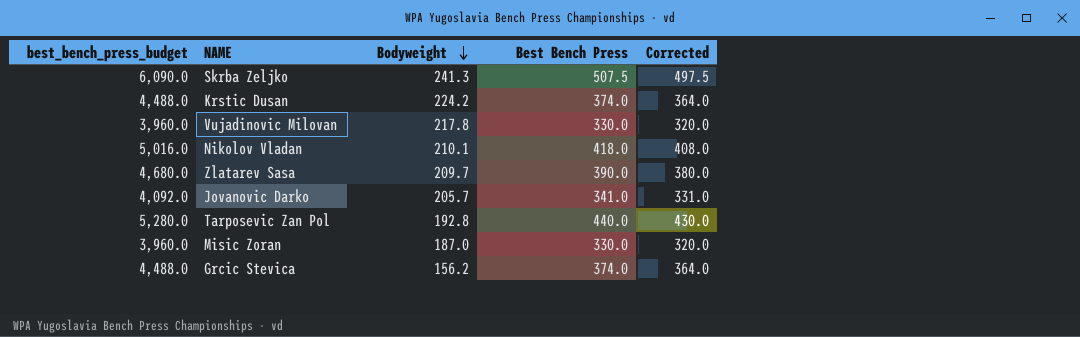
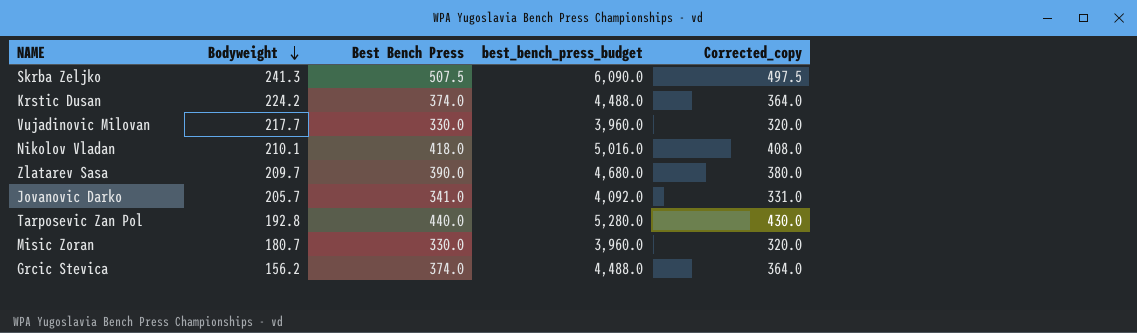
column best_bench_press_budget | position: 1 -> 4
column name: Corrected -> Corrected_copy
Vujadinovic Milovan | Bodyweight: 217.8 -> 217.7
Misic Zoran | Bodyweight: 187.0 -> 180.7

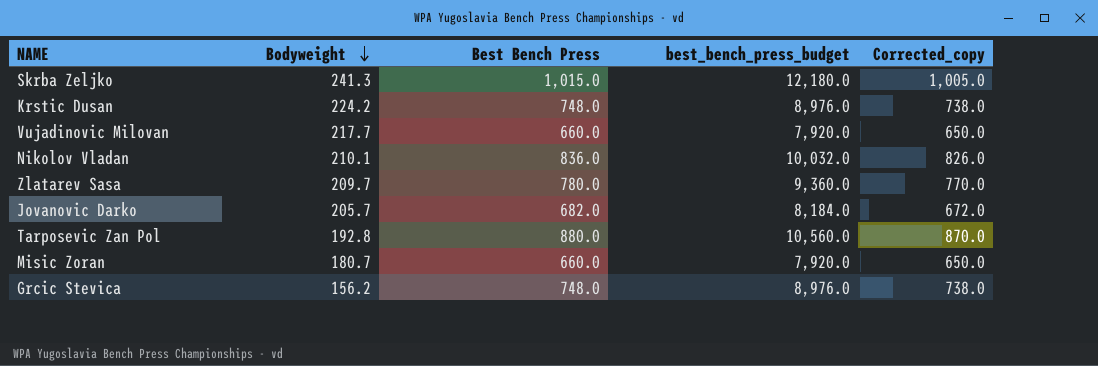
Skrba Zeljko | Best Bench Press: 507.5 -> 1,015.0
Skrba Zeljko | best_bench_press_budget: 6,090.0 -> 12,180.0
Skrba Zeljko | Corrected_copy: 497.5 -> 1,005.0
Krstic Dusan | Best Bench Press: 374.0 -> 748.0
Krstic Dusan | best_bench_press_budget: 4,488.0 -> 8,976.0
Krstic Dusan | Corrected_copy: 364.0 -> 738.0
Vujadinovic Milovan | Best Bench Press: 330.0 -> 660.0
Vujadinovic Milovan | best_bench_press_budget: 3,960.0 -> 7,920.0
Vujadinovic Milovan | Corrected_copy: 320.0 -> 650.0
Nikolov Vladan | Best Bench Press: 418.0 -> 836.0
Nikolov Vladan | best_bench_press_budget: 5,016.0 -> 10,032.0
Nikolov Vladan | Corrected_copy: 408.0 -> 826.0
Zlatarev Sasa | Best Bench Press: 390.0 -> 780.0
Zlatarev Sasa | best_bench_press_budget: 4,680.0 -> 9,360.0
Zlatarev Sasa | Corrected_copy: 380.0 -> 770.0
Jovanovic Darko | Best Bench Press: 341.0 -> 682.0
Jovanovic Darko | best_bench_press_budget: 4,092.0 -> 8,184.0
Jovanovic Darko | Corrected_copy: 331.0 -> 672.0
Tarposevic Zan Pol | Best Bench Press: 440.0 -> 880.0
Tarposevic Zan Pol | best_bench_press_budget: 5,280.0 -> 10,560.0
Tarposevic Zan Pol | Corrected_copy: 430.0 -> 870.0
Misic Zoran | Best Bench Press: 330.0 -> 660.0
Misic Zoran | best_bench_press_budget: 3,960.0 -> 7,920.0
Misic Zoran | Corrected_copy: 320.0 -> 650.0
Grcic Stevica | Best Bench Press: 374.0 -> 748.0
Grcic Stevica | best_bench_press_budget: 4,488.0 -> 8,976.0
Grcic Stevica | Corrected_copy: 364.0 -> 738.0

